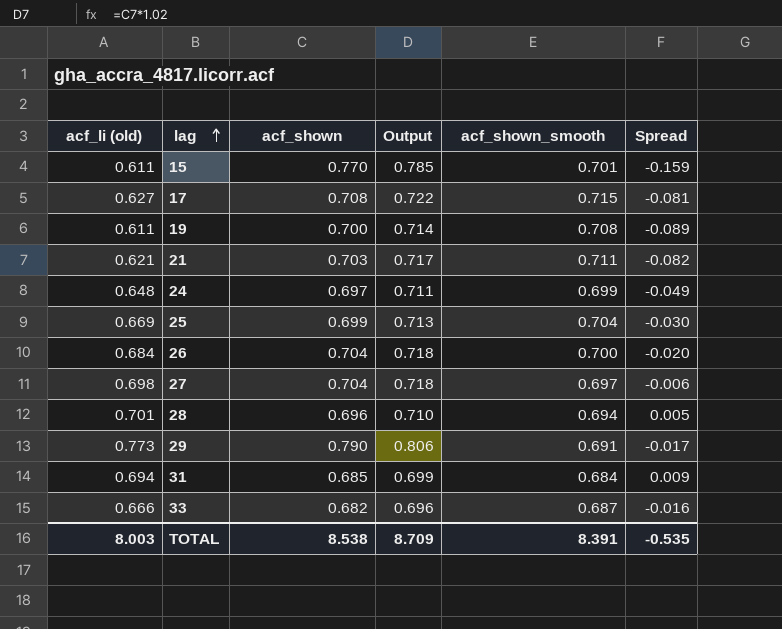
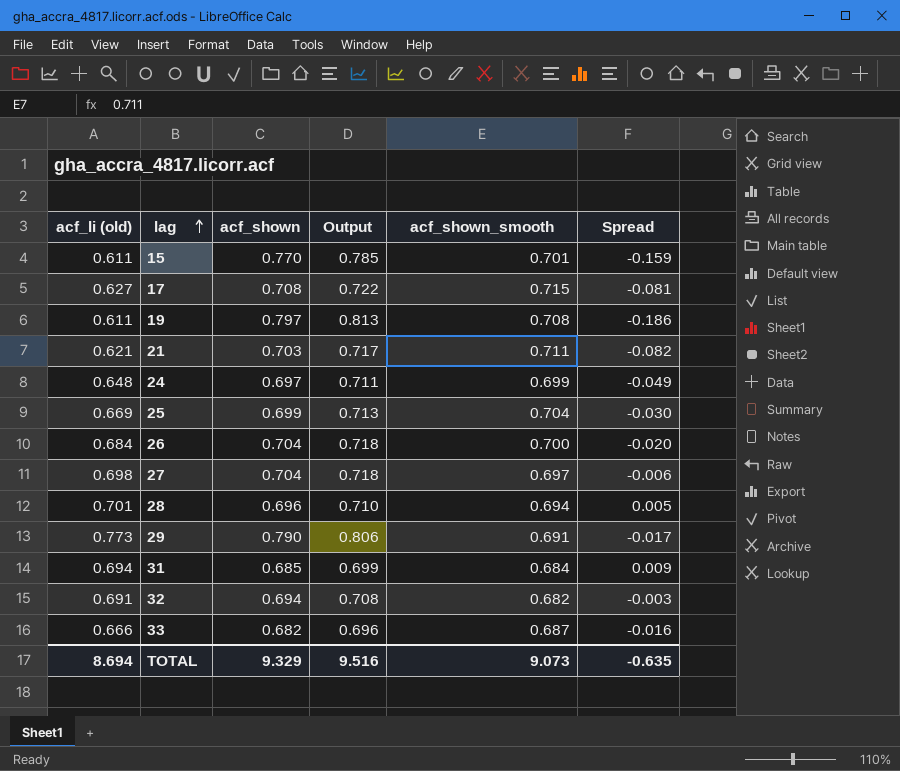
19 | acf_shown: 0.700 -> 0.797
19 | Output: 0.714 -> 0.813
19 | Spread: -0.089 -> -0.186
row 32: none -> 0.691 | 0.694 | 0.708 | 0.682 | -0.003
TOTAL | acf_li (old): 8.003 -> 8.694
TOTAL | acf_shown: 8.538 -> 9.329
TOTAL | Output: 8.709 -> 9.516
TOTAL | acf_shown_smooth: 8.391 -> 9.073
TOTAL | Spread: -0.535 -> -0.635

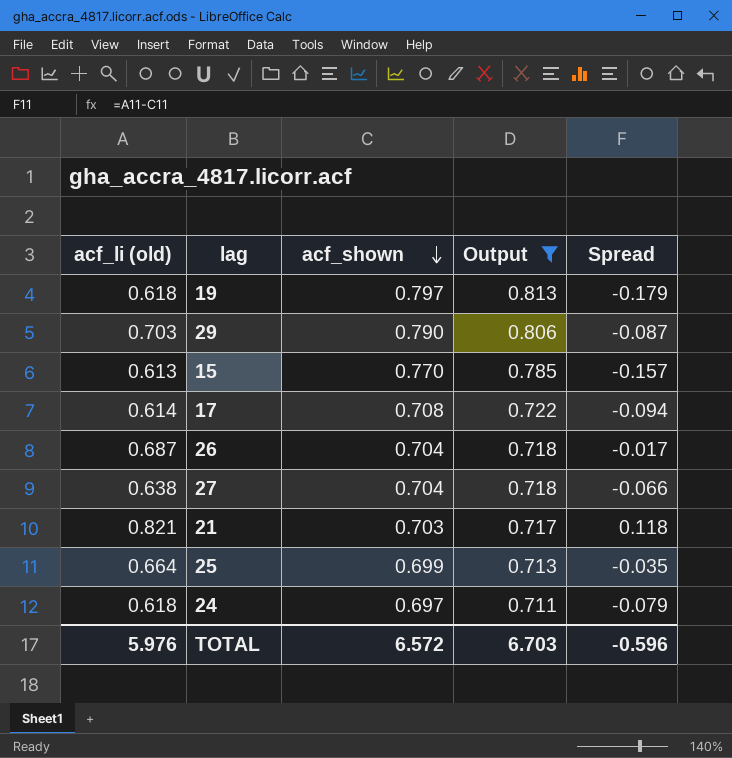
filter: none -> Output >= 0.711
row order: lag ascending -> acf_shown descending
column acf_shown_smooth | position: 5 -> none
19 | acf_li (old): 0.611 -> 0.618
19 | Spread: -0.186 -> -0.179
29 | acf_li (old): 0.773 -> 0.703
29 | Spread: -0.017 -> -0.087
15 | acf_li (old): 0.611 -> 0.613
15 | Spread: -0.159 -> -0.157
17 | acf_li (old): 0.627 -> 0.614
17 | Spread: -0.081 -> -0.094
26 | acf_li (old): 0.684 -> 0.687
26 | Spread: -0.020 -> -0.017
27 | acf_li (old): 0.698 -> 0.638
27 | Spread: -0.006 -> -0.066
21 | acf_li (old): 0.621 -> 0.821
21 | Spread: -0.082 -> 0.118
25 | acf_li (old): 0.669 -> 0.664
25 | Spread: -0.030 -> -0.035
24 | acf_li (old): 0.648 -> 0.618
24 | Spread: -0.049 -> -0.079
TOTAL | acf_li (old): 8.694 -> 5.976
TOTAL | acf_shown: 9.329 -> 6.572
TOTAL | Output: 9.516 -> 6.703
TOTAL | Spread: -0.635 -> -0.596

